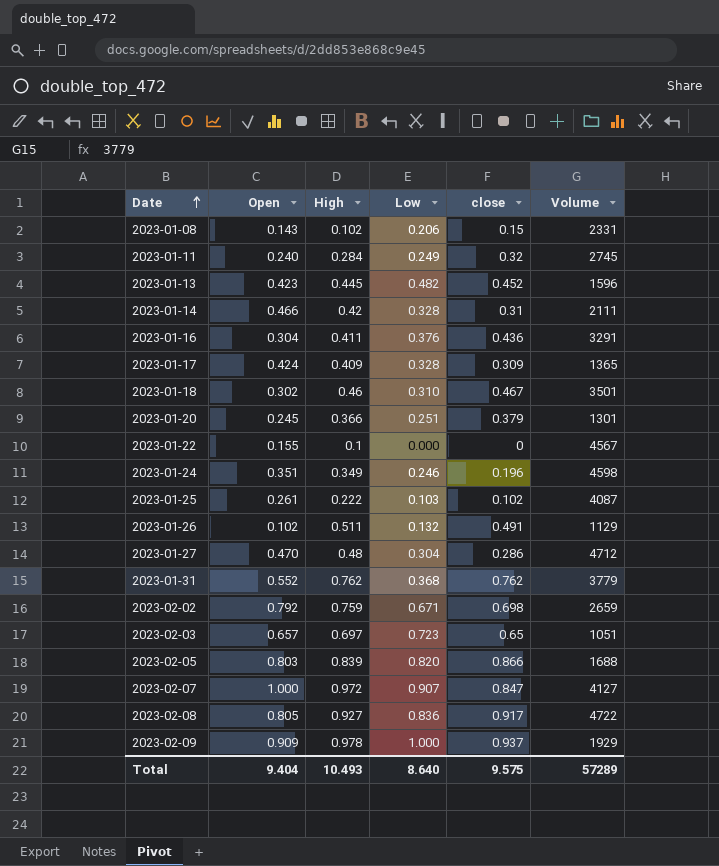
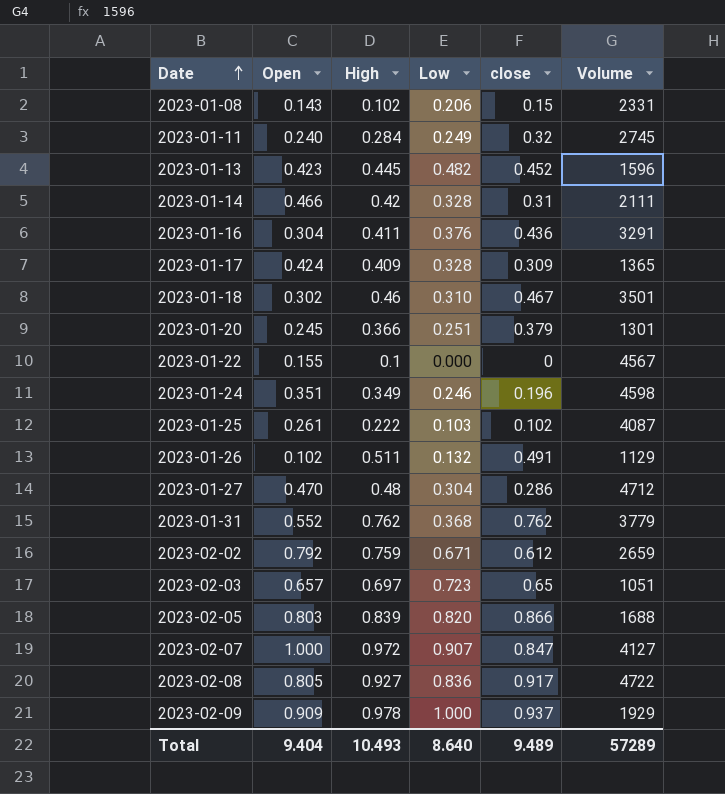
2023-02-02 | close: 0.698 -> 0.612
Total | close: 9.575 -> 9.489

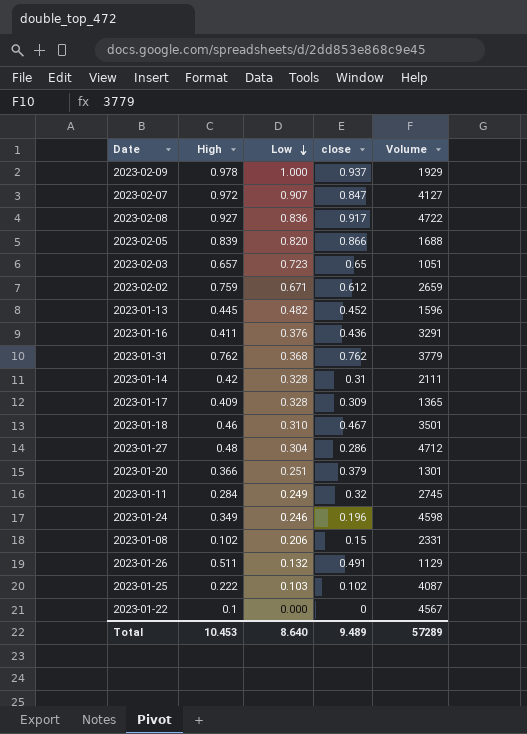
row order: Date ascending -> Low descending
column Open | position: 2 -> none
2023-02-03 | High: 0.697 -> 0.657
Total | High: 10.493 -> 10.453

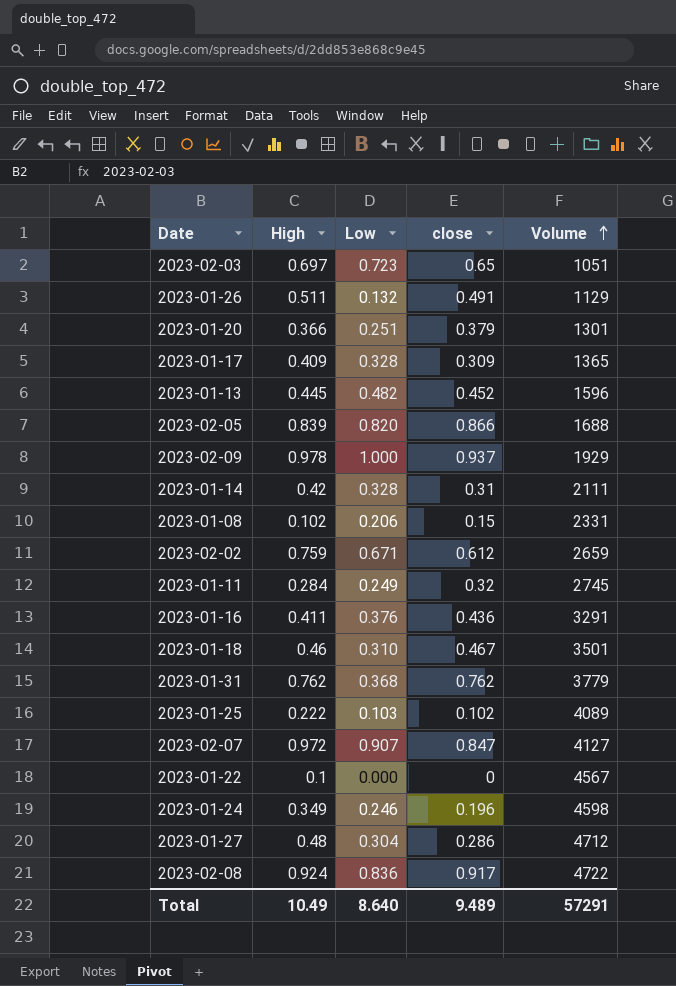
row order: Low descending -> Volume ascending
2023-02-03 | High: 0.657 -> 0.697
2023-01-25 | Volume: 4087 -> 4089
2023-02-08 | High: 0.927 -> 0.924
Total | High: 10.453 -> 10.49
Total | Volume: 57289 -> 57291

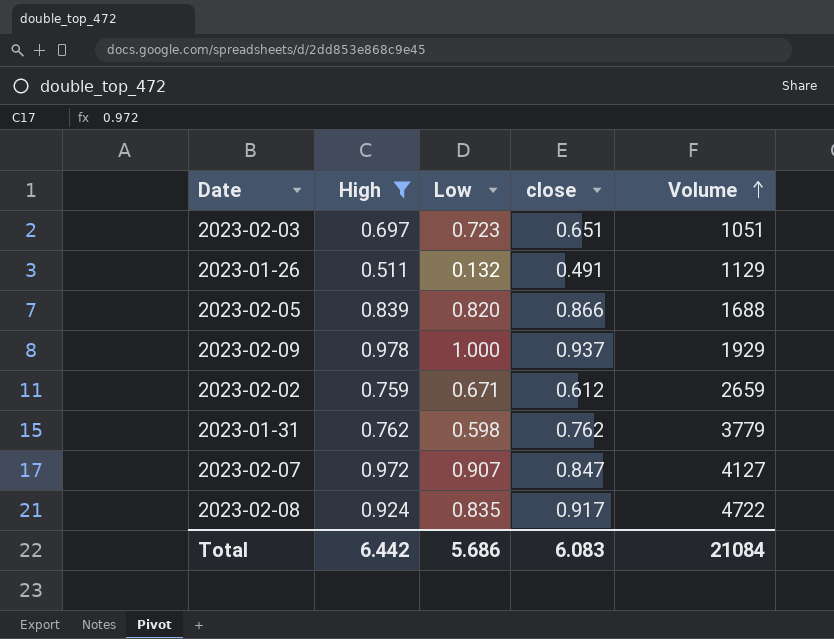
filter: none -> High >= 0.511
2023-02-03 | close: 0.65 -> 0.651
2023-01-31 | Low: 0.368 -> 0.598
2023-02-08 | Low: 0.836 -> 0.835
Total | High: 10.49 -> 6.442
Total | Low: 8.640 -> 5.686
Total | close: 9.489 -> 6.083
Total | Volume: 57291 -> 21084

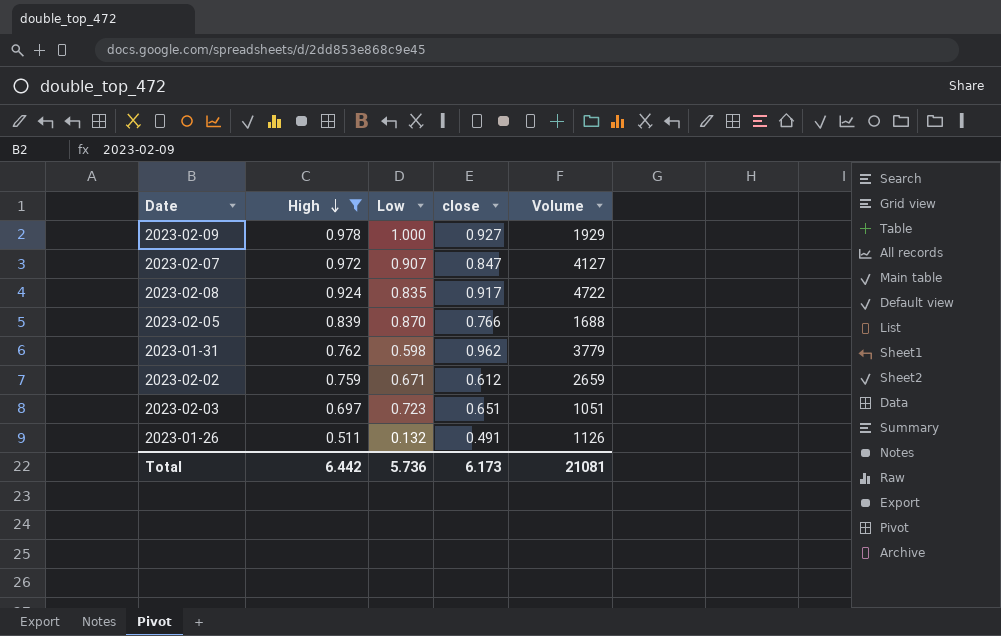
row order: Volume ascending -> High descending
2023-02-09 | close: 0.937 -> 0.927
2023-02-05 | Low: 0.820 -> 0.870
2023-02-05 | close: 0.866 -> 0.766
2023-01-31 | close: 0.762 -> 0.962
2023-01-26 | Volume: 1129 -> 1126
Total | Low: 5.686 -> 5.736
Total | close: 6.083 -> 6.173
Total | Volume: 21084 -> 21081

